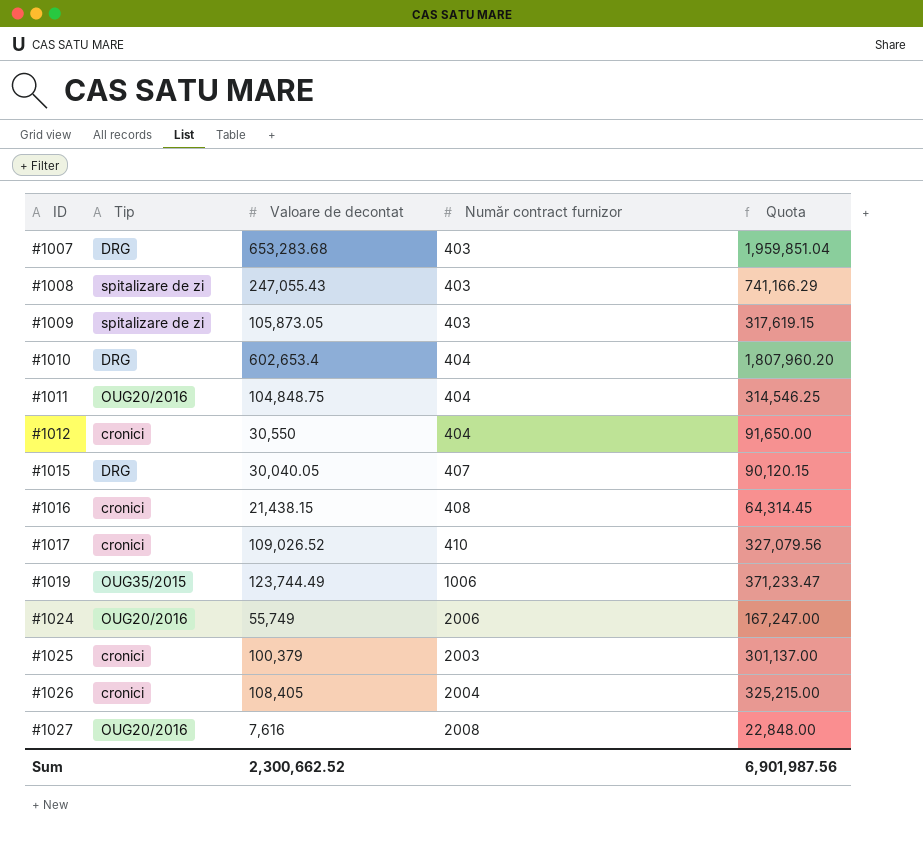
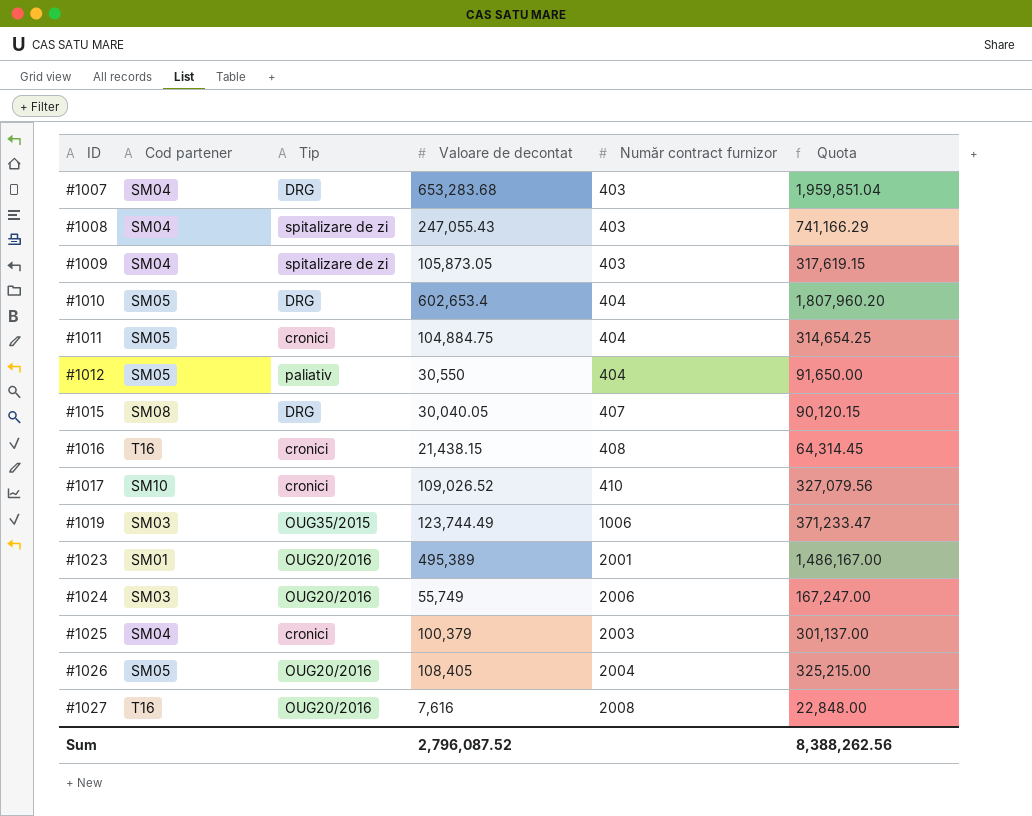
column Cod partener | position: none -> 2
#1011 | Tip: OUG20/2016 -> cronici
#1011 | Valoare de decontat: 104,848.75 -> 104,884.75
#1011 | Quota: 314,546.25 -> 314,654.25
#1012 | Tip: cronici -> paliativ
row #1023: none -> SM01 | OUG20/2016 | 495,389 | 2001 | 1,486,167.00
#1026 | Tip: cronici -> OUG20/2016
Sum | Valoare de decontat: 2,300,662.52 -> 2,796,087.52
Sum | Quota: 6,901,987.56 -> 8,388,262.56

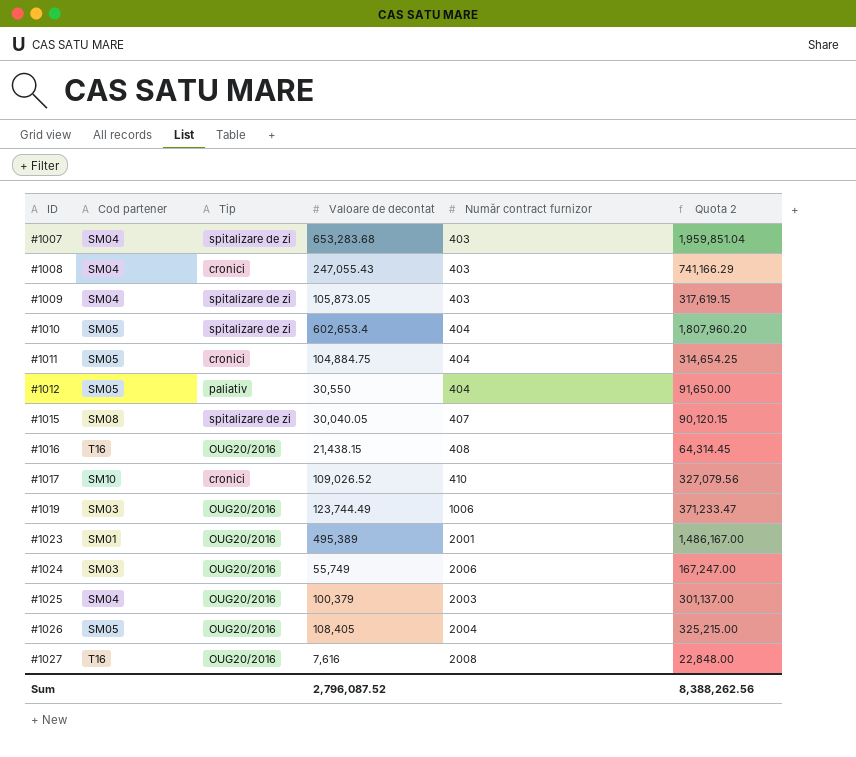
column name: Quota -> Quota 2
#1007 | Tip: DRG -> spitalizare de zi
#1008 | Tip: spitalizare de zi -> cronici
#1010 | Tip: DRG -> spitalizare de zi
#1015 | Tip: DRG -> spitalizare de zi
#1016 | Tip: cronici -> OUG20/2016
#1019 | Tip: OUG35/2015 -> OUG20/2016
#1025 | Tip: cronici -> OUG20/2016

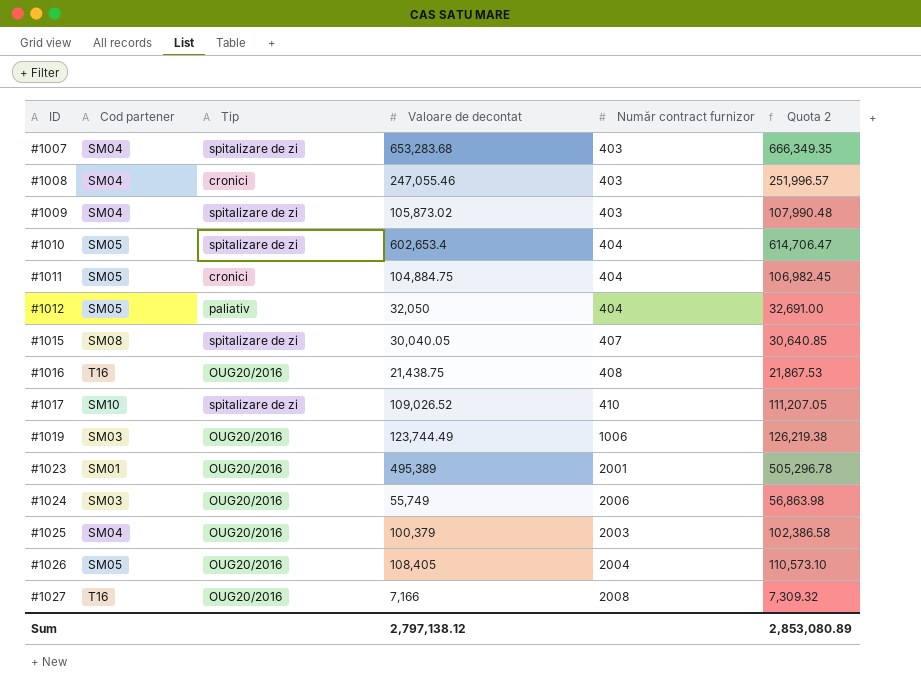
column Quota 2 | formula: [Valoare de decontat] * 3 -> [Valoare de decontat] * 1.02
#1008 | Valoare de decontat: 247,055.43 -> 247,055.46
#1009 | Valoare de decontat: 105,873.05 -> 105,873.02
#1012 | Valoare de decontat: 30,550 -> 32,050
#1016 | Valoare de decontat: 21,438.15 -> 21,438.75
#1017 | Tip: cronici -> spitalizare de zi
#1027 | Valoare de decontat: 7,616 -> 7,166
Sum | Valoare de decontat: 2,796,087.52 -> 2,797,138.12
Sum | Quota 2: 8,388,262.56 -> 2,853,080.89

